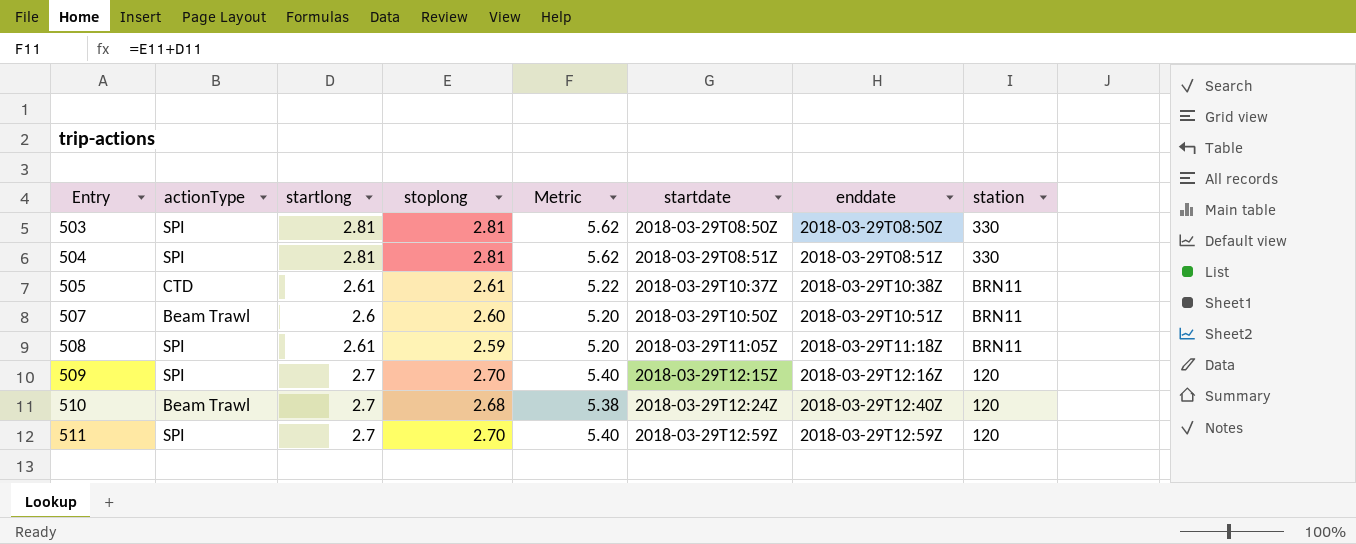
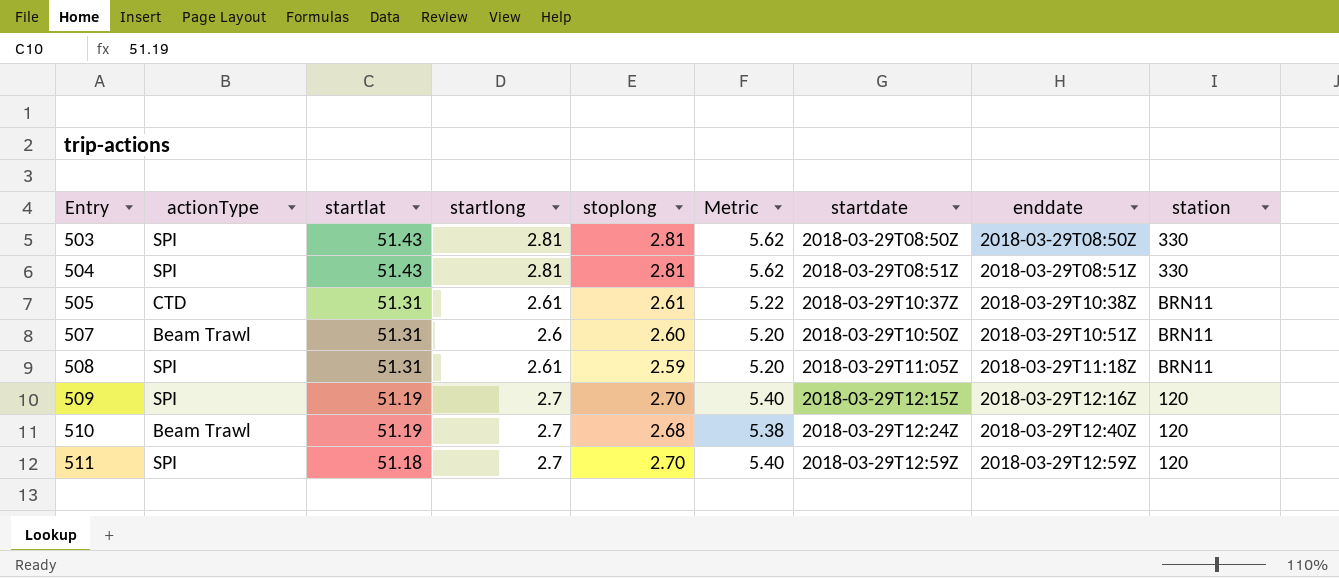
column startlat | position: none -> 3

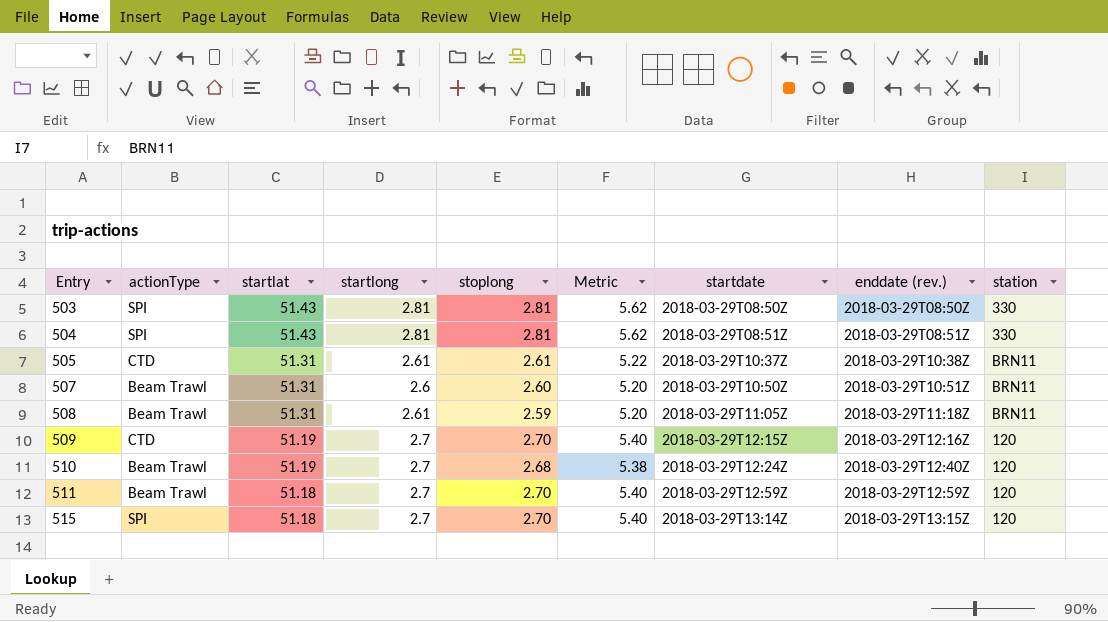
column name: enddate -> enddate (rev.)
508 | actionType: SPI -> Beam Trawl
509 | actionType: SPI -> CTD
511 | actionType: SPI -> Beam Trawl
row 515: none -> SPI | 51.18 | 2.7 | 2.70 | 5.40 | 2018-03-29T13:14Z | 2018-03-29T13:15Z | 120

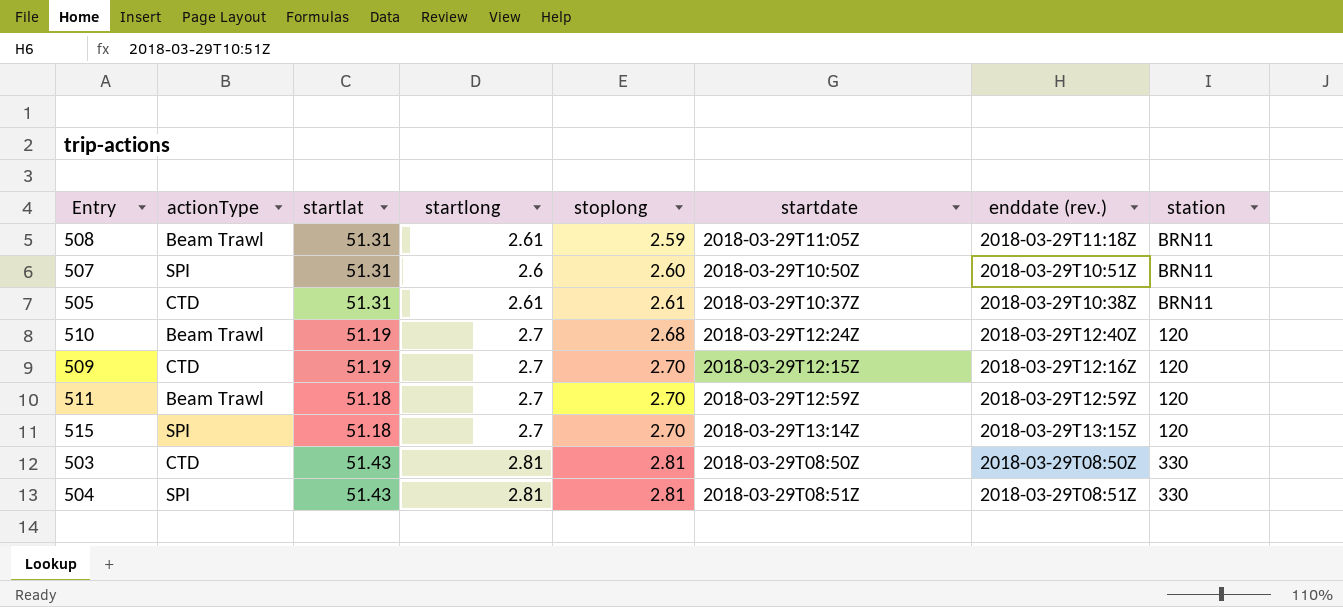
row order: Entry ascending -> stoplong ascending
column Metric | formula: [startlong] + [stoplong] -> none
507 | actionType: Beam Trawl -> SPI
503 | actionType: SPI -> CTD

